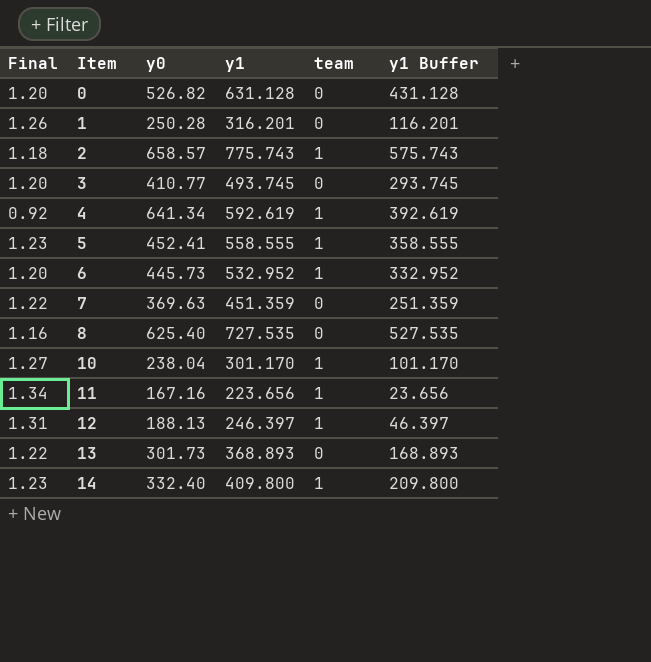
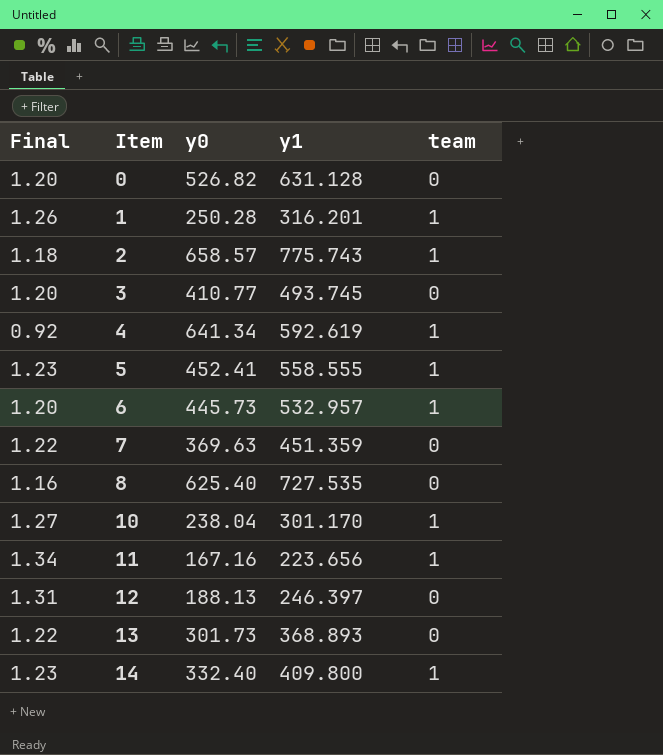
column y1 Buffer | formula: [y1] - 200 -> none
1 | team: 0 -> 1
6 | y1: 532.952 -> 532.957
12 | team: 1 -> 0

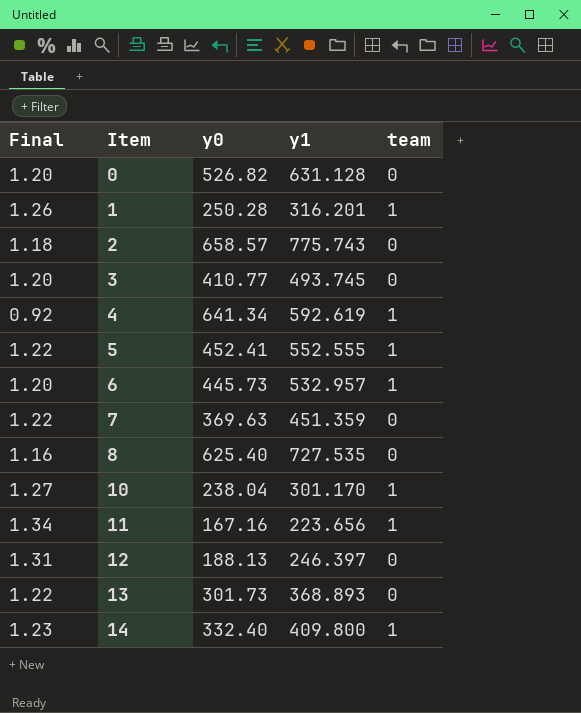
2 | team: 1 -> 0
5 | Final: 1.23 -> 1.22
5 | y1: 558.555 -> 552.555

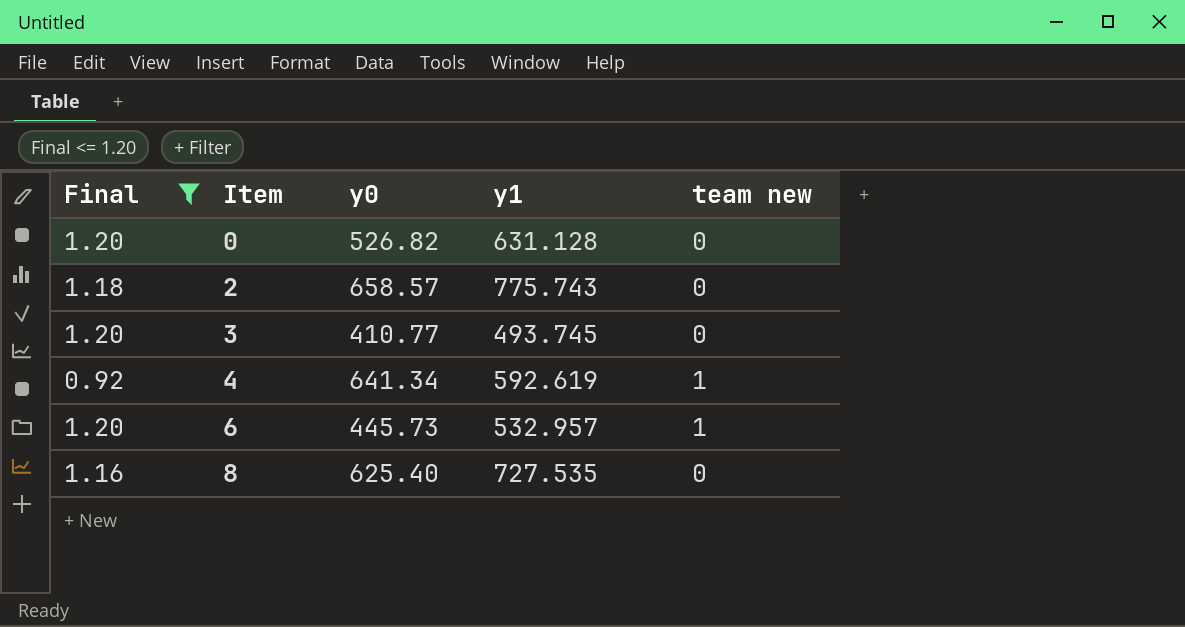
filter: none -> Final <= 1.20
column name: team -> team new

